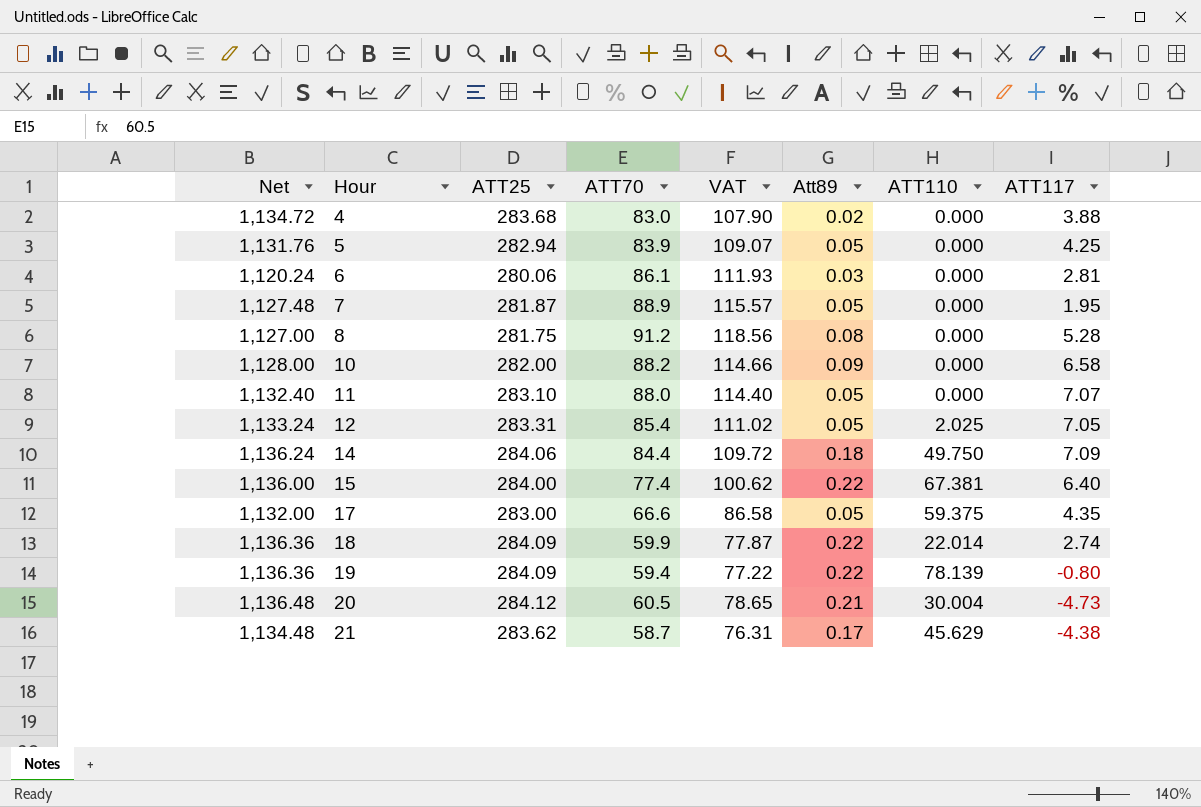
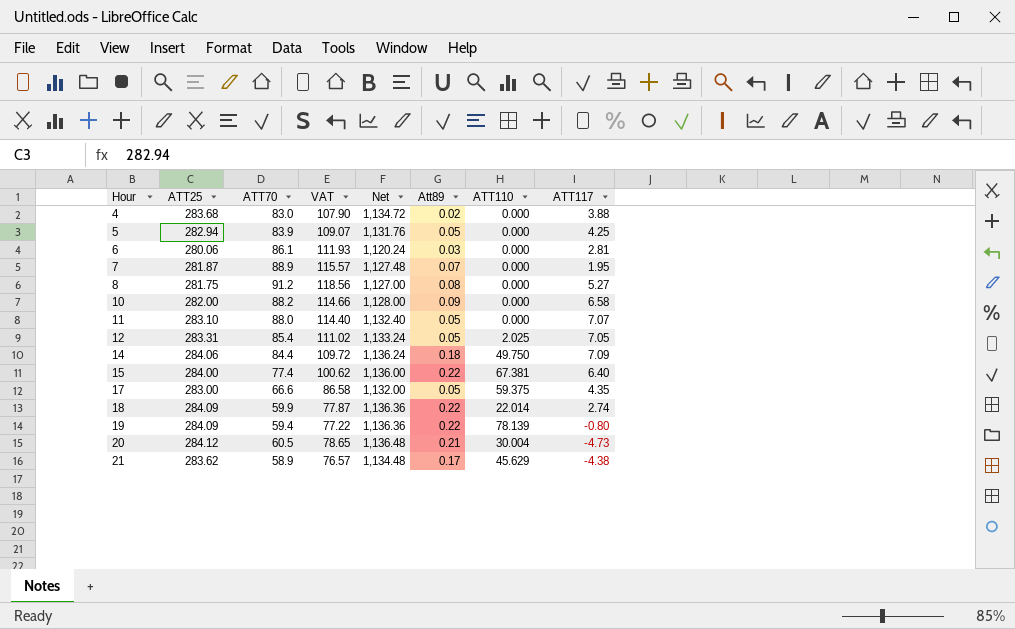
column Net | position: 1 -> 5
7 | Att89: 0.05 -> 0.07
8 | ATT117: 5.28 -> 5.27
21 | ATT70: 58.7 -> 58.9
21 | VAT: 76.31 -> 76.57

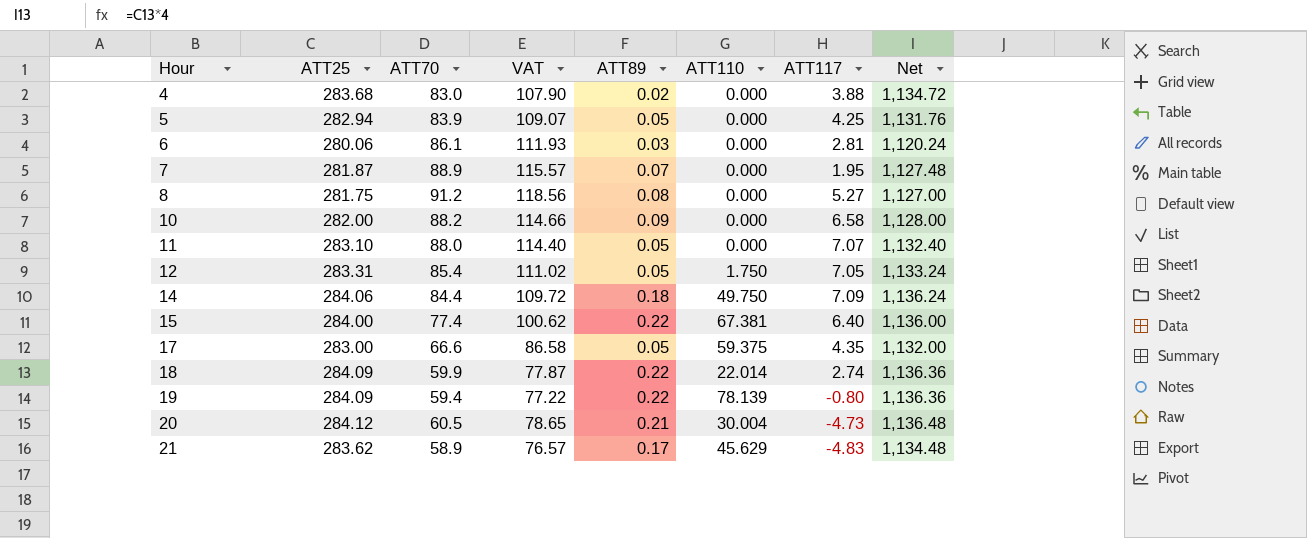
column name: Att89 -> ATT89
column Net | position: 5 -> 8
12 | ATT110: 2.025 -> 1.750
21 | ATT117: -4.38 -> -4.83

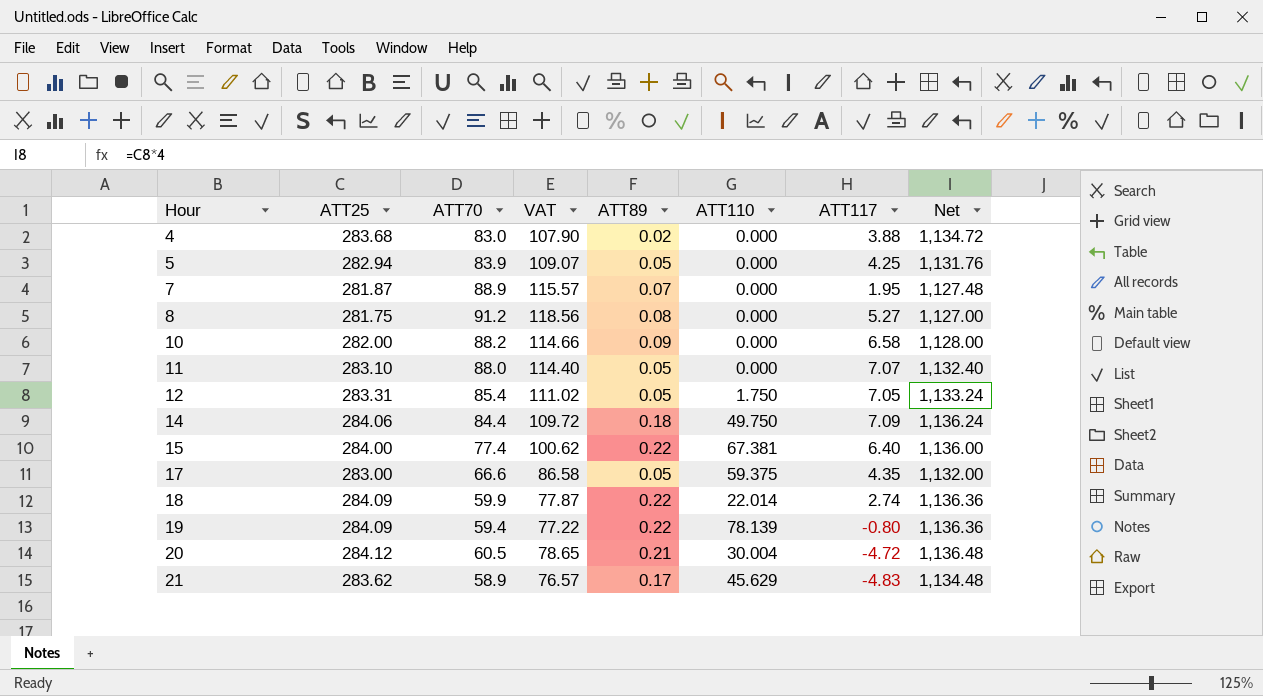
row 6: 280.06 | 86.1 | 111.93 | 0.03 | 0.000 | 2.81 | 1,120.24 -> none
20 | ATT117: -4.73 -> -4.72

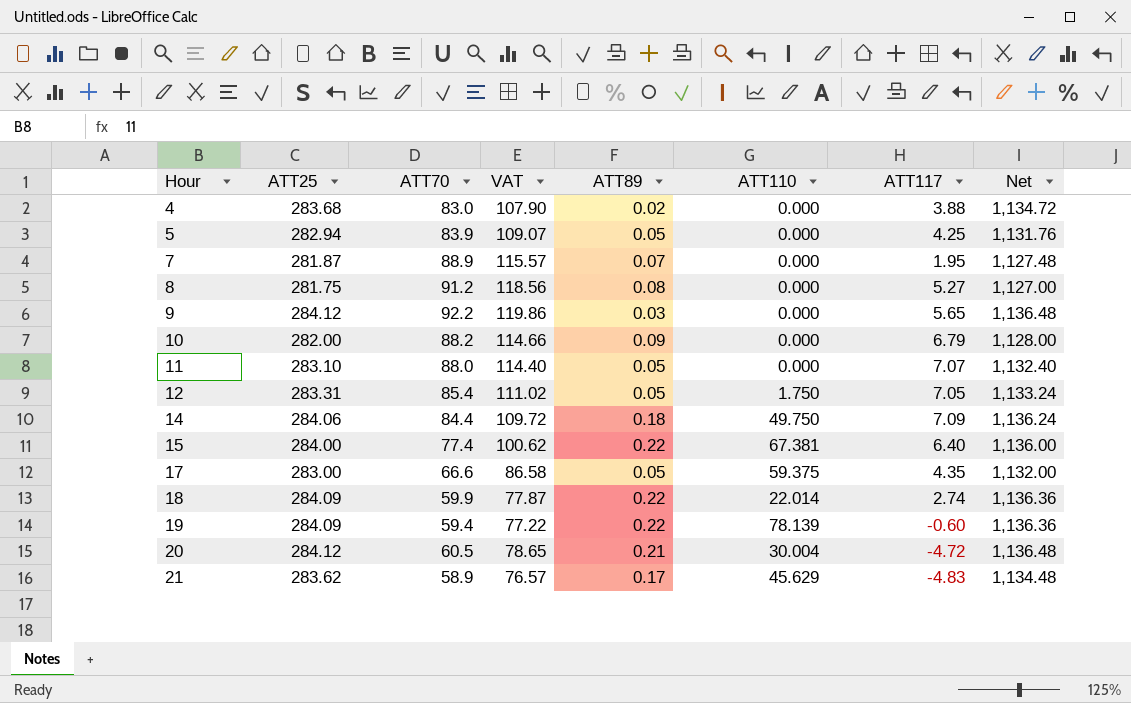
row 9: none -> 284.12 | 92.2 | 119.86 | 0.03 | 0.000 | 5.65 | 1,136.48
10 | ATT117: 6.58 -> 6.79
19 | ATT117: -0.80 -> -0.60

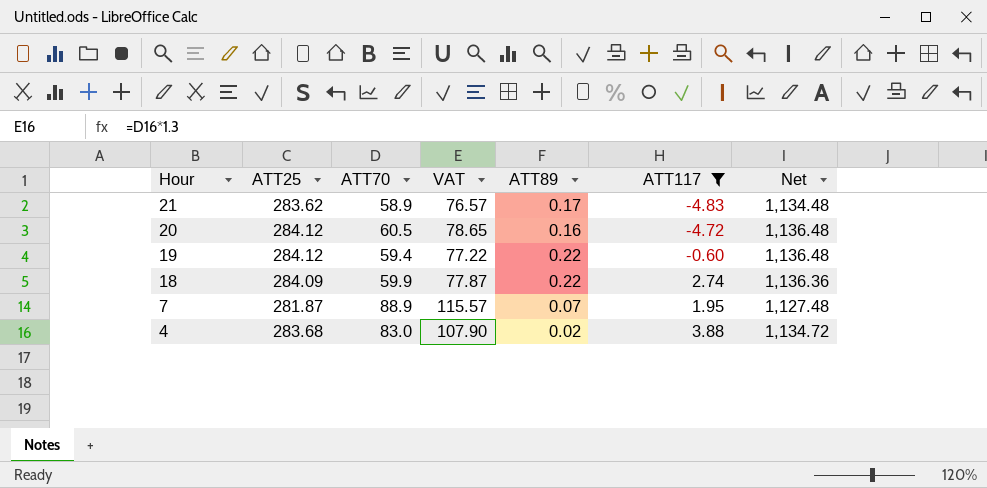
filter: none -> ATT117 <= 3.88
row order: Hour ascending -> Hour descending
column ATT110 | position: 6 -> none
20 | ATT89: 0.21 -> 0.16
19 | ATT25: 284.09 -> 284.12
19 | Net: 1,136.36 -> 1,136.48

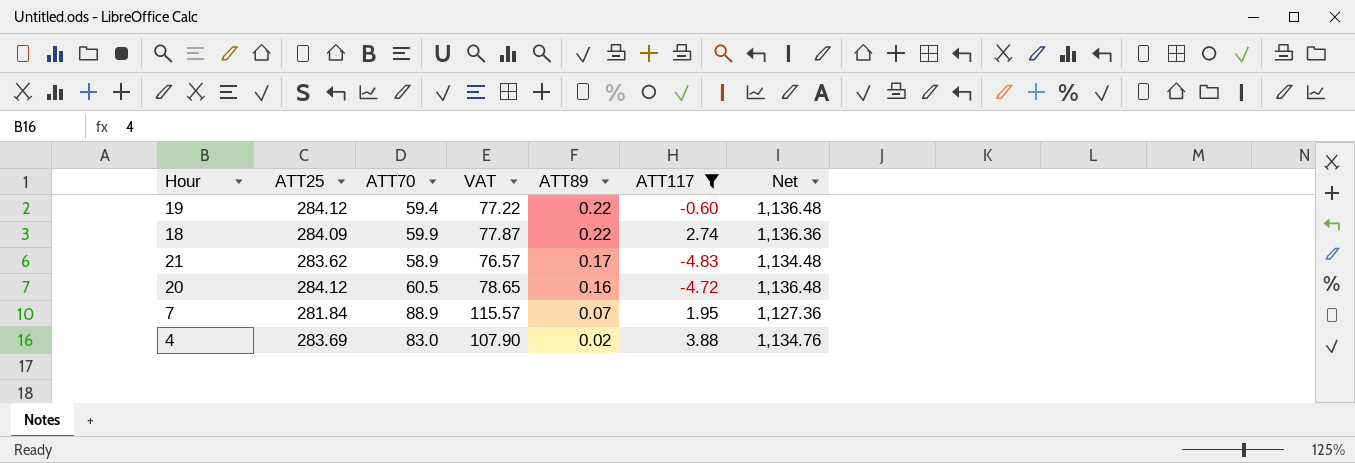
row order: Hour descending -> ATT89 descending
7 | ATT25: 281.87 -> 281.84
7 | Net: 1,127.48 -> 1,127.36
4 | ATT25: 283.68 -> 283.69
4 | Net: 1,134.72 -> 1,134.76

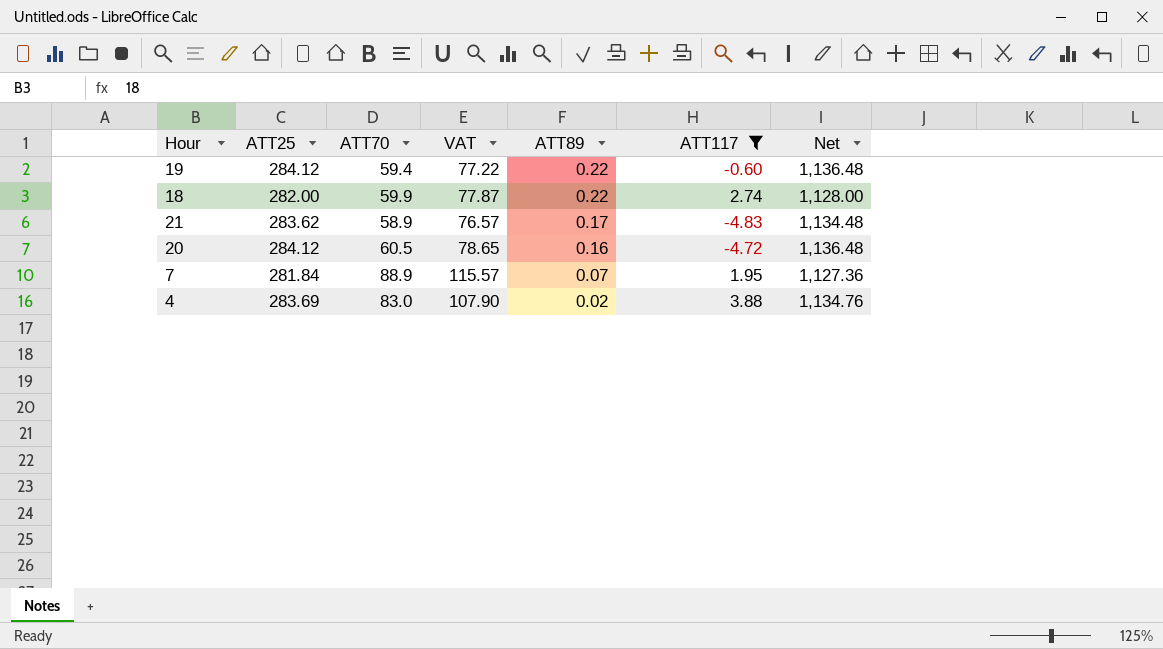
18 | ATT25: 284.09 -> 282.00
18 | Net: 1,136.36 -> 1,128.00

